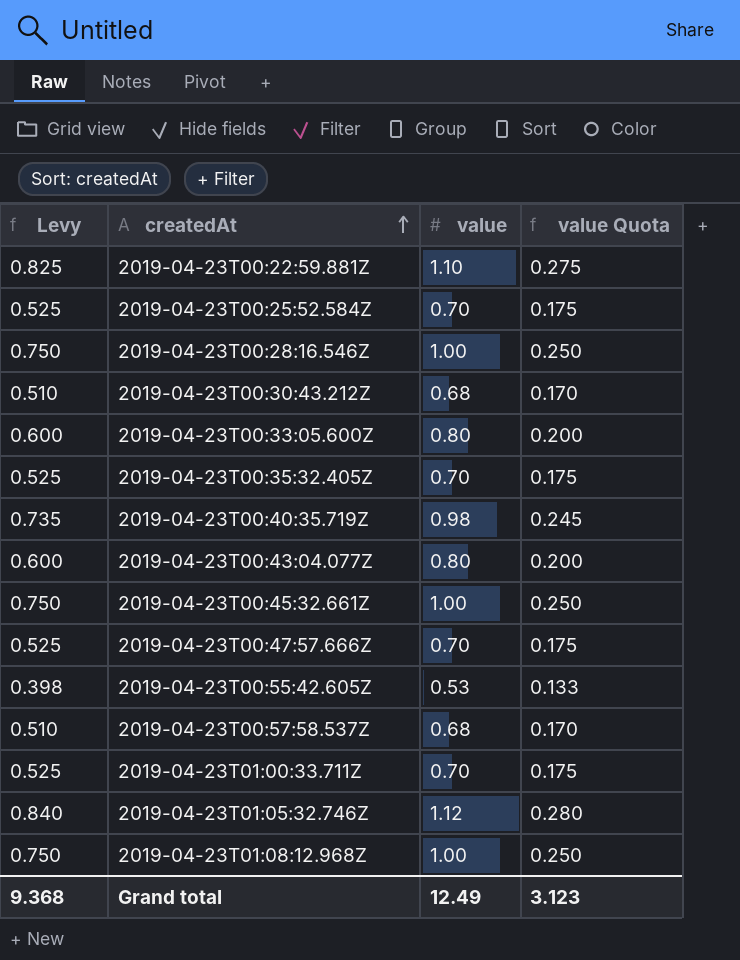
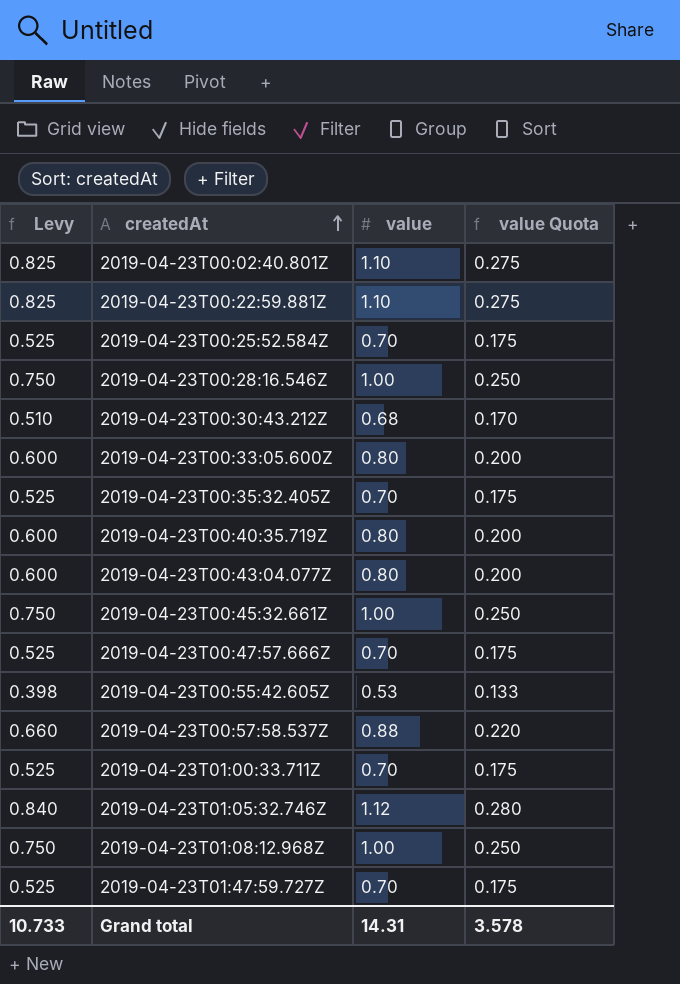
row 2019-04-23T00:02:40.801Z: none -> 0.825 | 1.10 | 0.275
2019-04-23T00:40:35.719Z | Levy: 0.735 -> 0.600
2019-04-23T00:40:35.719Z | value: 0.98 -> 0.80
2019-04-23T00:40:35.719Z | value Quota: 0.245 -> 0.200
2019-04-23T00:57:58.537Z | Levy: 0.510 -> 0.660
2019-04-23T00:57:58.537Z | value: 0.68 -> 0.88
2019-04-23T00:57:58.537Z | value Quota: 0.170 -> 0.220
row 2019-04-23T01:47:59.727Z: none -> 0.525 | 0.70 | 0.175
Grand total | Levy: 9.368 -> 10.733
Grand total | value: 12.49 -> 14.31
Grand total | value Quota: 3.123 -> 3.578

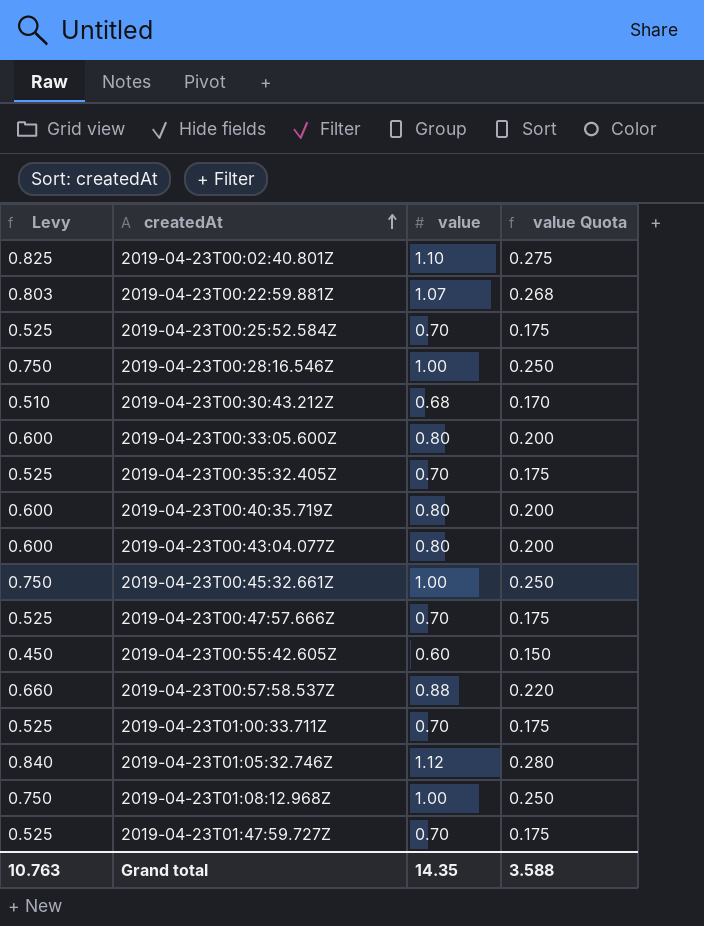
2019-04-23T00:22:59.881Z | Levy: 0.825 -> 0.803
2019-04-23T00:22:59.881Z | value: 1.10 -> 1.07
2019-04-23T00:22:59.881Z | value Quota: 0.275 -> 0.268
2019-04-23T00:55:42.605Z | Levy: 0.398 -> 0.450
2019-04-23T00:55:42.605Z | value: 0.53 -> 0.60
2019-04-23T00:55:42.605Z | value Quota: 0.133 -> 0.150
Grand total | Levy: 10.733 -> 10.763
Grand total | value: 14.31 -> 14.35
Grand total | value Quota: 3.578 -> 3.588

